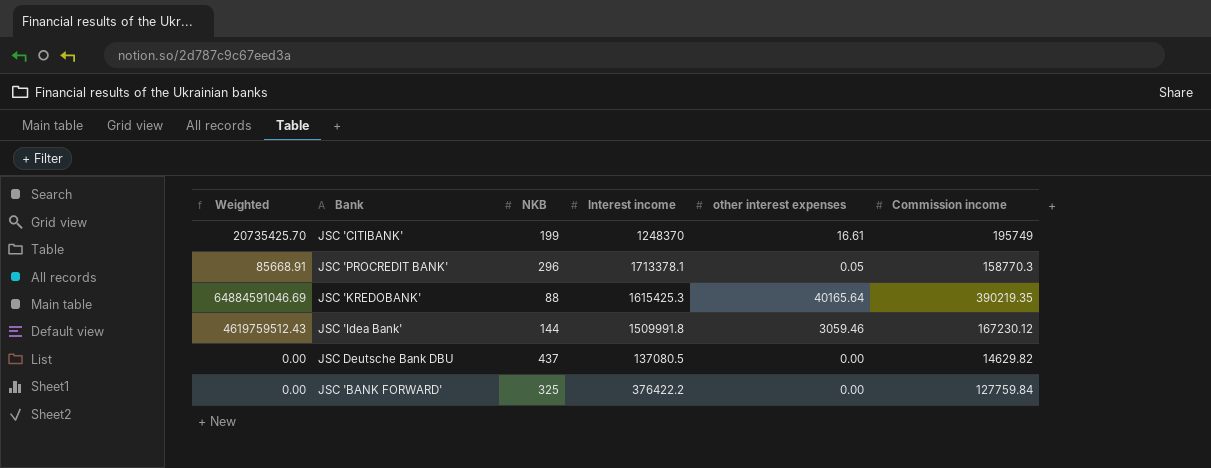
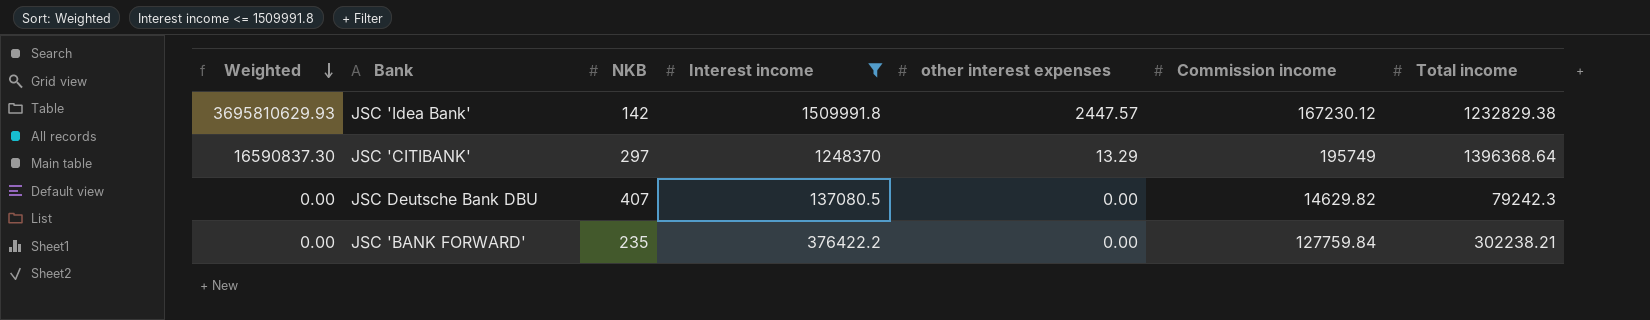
filter: none -> Interest income <= 1509991.8
row order: none -> Weighted descending
column Total income | position: none -> 7
JSC 'Idea Bank' | Weighted: 4619759512.43 -> 3695810629.93
JSC 'Idea Bank' | NKB: 144 -> 142
JSC 'Idea Bank' | other interest expenses: 3059.46 -> 2447.57
JSC 'CITIBANK' | Weighted: 20735425.70 -> 16590837.30
JSC 'CITIBANK' | NKB: 199 -> 297
JSC 'CITIBANK' | other interest expenses: 16.61 -> 13.29
JSC Deutsche Bank DBU | NKB: 437 -> 407
JSC 'BANK FORWARD' | NKB: 325 -> 235

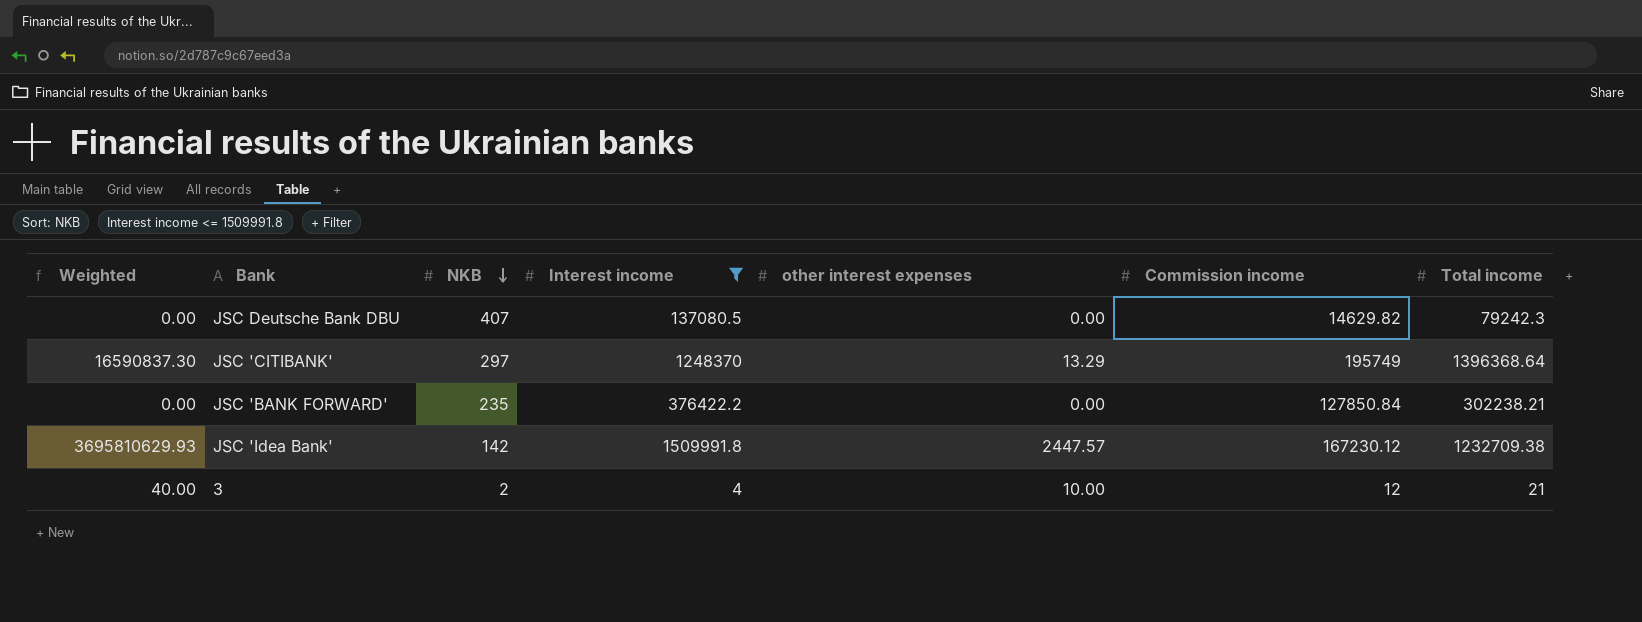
row order: Weighted descending -> NKB descending
JSC 'BANK FORWARD' | Commission income: 127759.84 -> 127850.84
JSC 'Idea Bank' | Total income: 1232829.38 -> 1232709.38
row 3: none -> 40.00 | 2 | 4 | 10.00 | 12 | 21

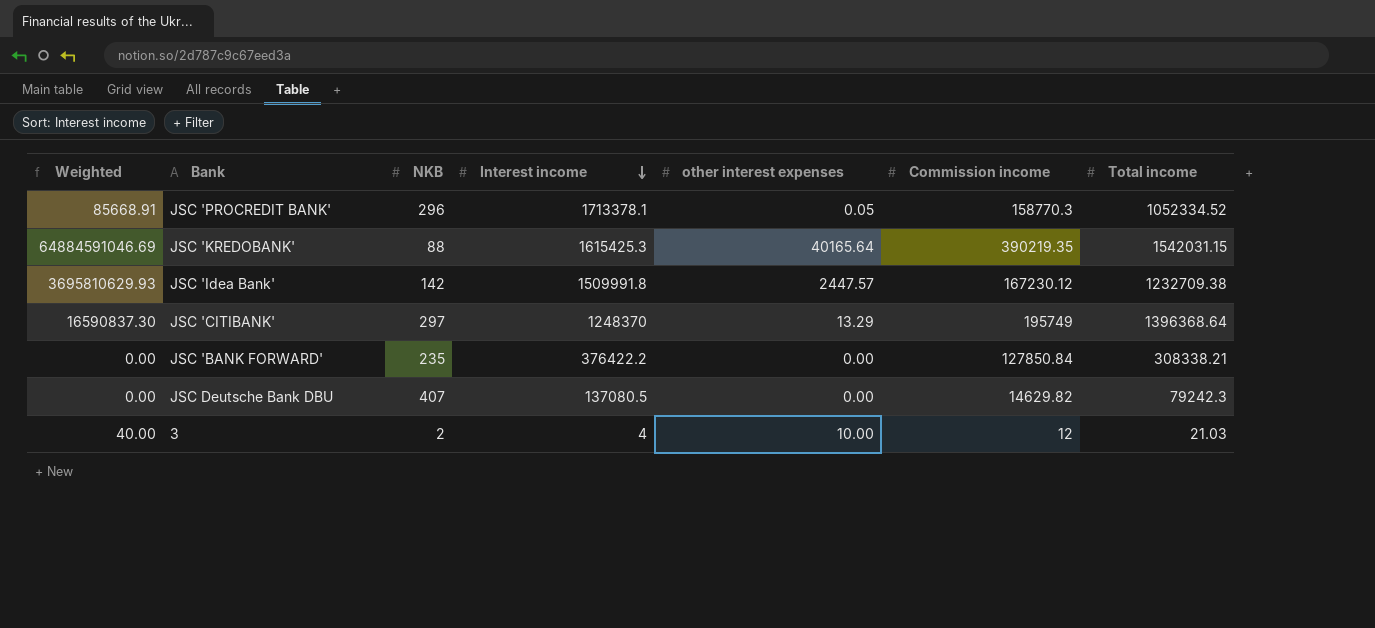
filter: Interest income <= 1509991.8 -> none
row order: NKB descending -> Interest income descending
JSC 'BANK FORWARD' | Total income: 302238.21 -> 308338.21
3 | Total income: 21 -> 21.03

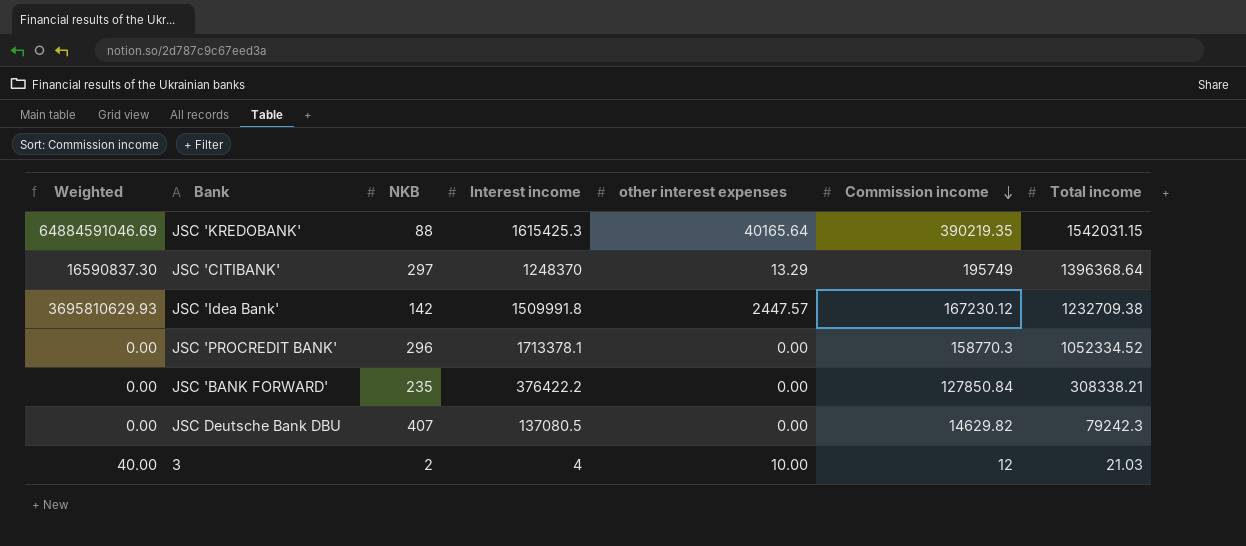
row order: Interest income descending -> Commission income descending
JSC 'PROCREDIT BANK' | Weighted: 85668.91 -> 0.00
JSC 'PROCREDIT BANK' | other interest expenses: 0.05 -> 0.00

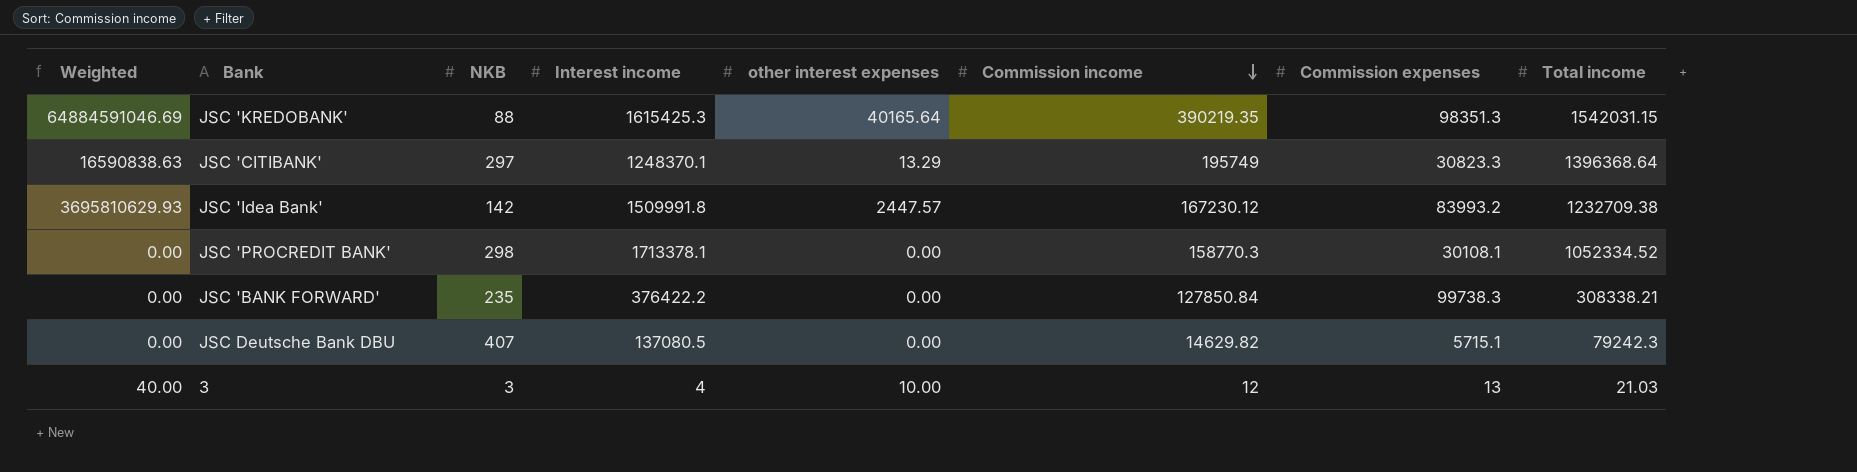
column Commission expenses | position: none -> 7
JSC 'CITIBANK' | Weighted: 16590837.30 -> 16590838.63
JSC 'CITIBANK' | Interest income: 1248370 -> 1248370.1
JSC 'PROCREDIT BANK' | NKB: 296 -> 298
3 | NKB: 2 -> 3

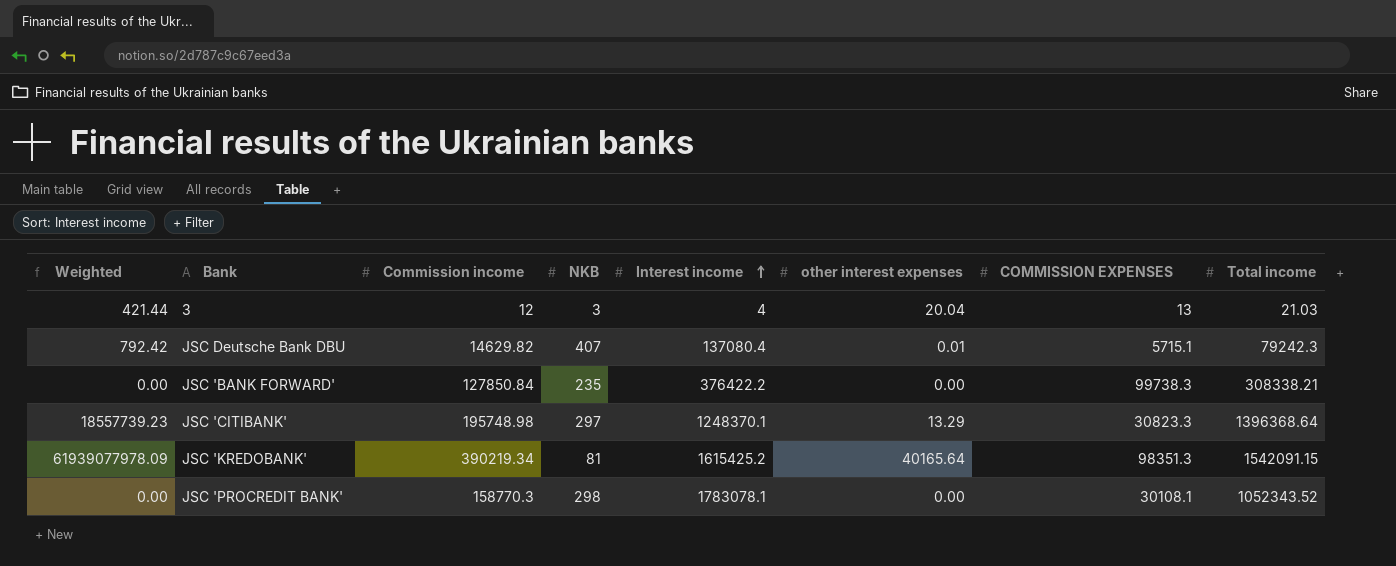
row order: Commission income descending -> Interest income ascending
column Weighted | formula: [Interest income] * [other interest expenses] -> [other interest expenses] * [Total income]
column Commission income | position: 6 -> 3
column name: Commission expenses -> COMMISSION EXPENSES
row JSC 'Idea Bank': 3695810629.93 | 142 | 1509991.8 | 2447.57 | 167230.12 | 83993.2 | 1232709.38 -> none
3 | other interest expenses: 10.00 -> 20.04
JSC Deutsche Bank DBU | Interest income: 137080.5 -> 137080.4
JSC Deutsche Bank DBU | other interest expenses: 0.00 -> 0.01
JSC 'CITIBANK' | Commission income: 195749 -> 195748.98
JSC 'KREDOBANK' | Commission income: 390219.35 -> 390219.34
JSC 'KREDOBANK' | NKB: 88 -> 81
JSC 'KREDOBANK' | Interest income: 1615425.3 -> 1615425.2
JSC 'KREDOBANK' | Total income: 1542031.15 -> 1542091.15
JSC 'PROCREDIT BANK' | Interest income: 1713378.1 -> 1783078.1
JSC 'PROCREDIT BANK' | Total income: 1052334.52 -> 1052343.52

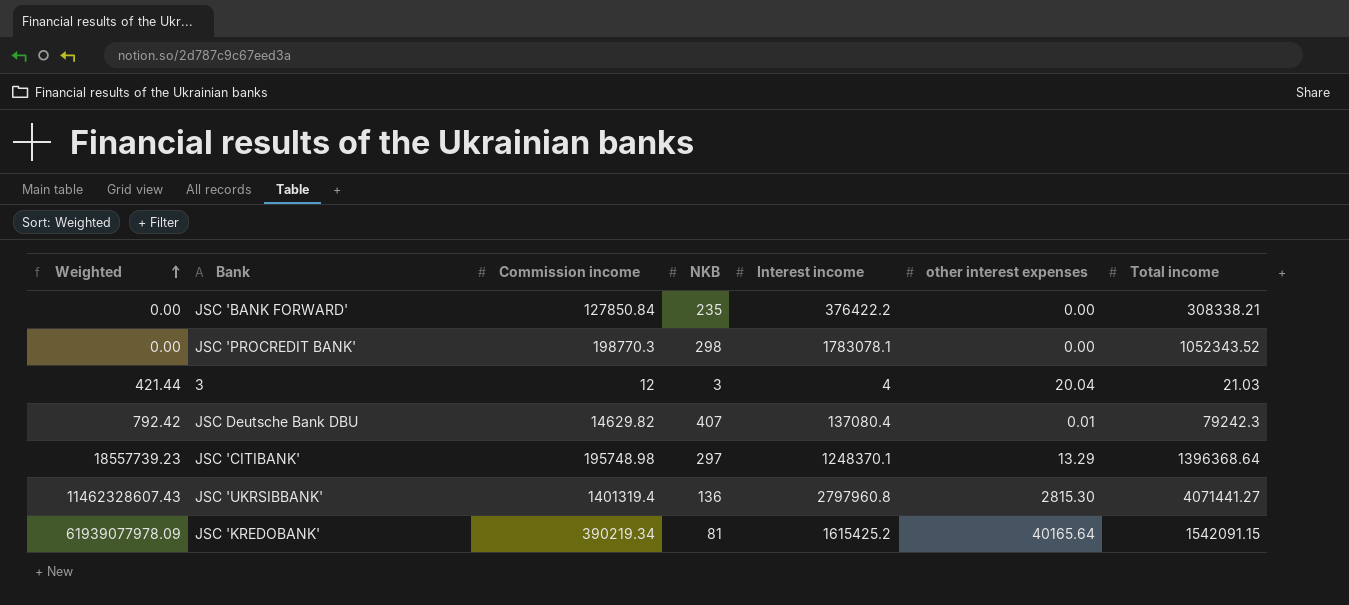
row order: Interest income ascending -> Weighted ascending
column COMMISSION EXPENSES | position: 7 -> none
JSC 'PROCREDIT BANK' | Commission income: 158770.3 -> 198770.3
row JSС 'UKRSIBBANK': none -> 11462328607.43 | 1401319.4 | 136 | 2797960.8 | 2815.30 | 4071441.27

